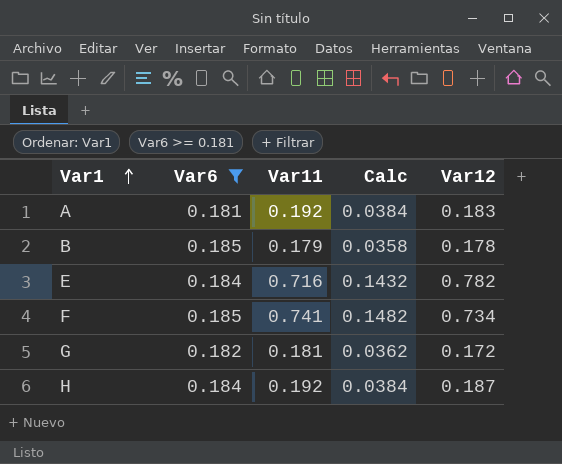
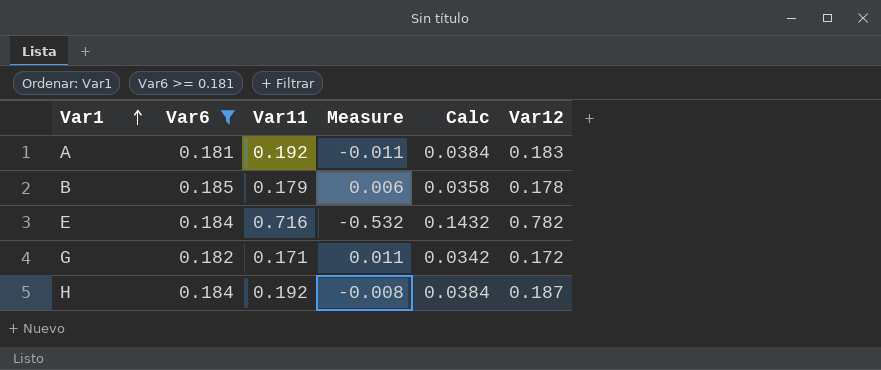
column Measure | formula: none -> [Var6] - [Var11]
row F: 0.185 | 0.741 | 0.1482 | 0.734 -> none
G | Var11: 0.181 -> 0.171
G | Calc: 0.0362 -> 0.0342

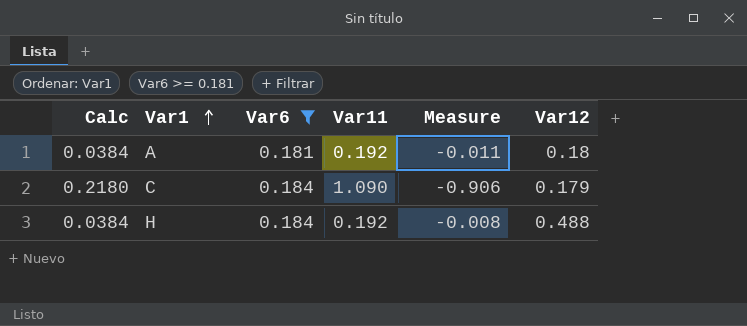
column Calc | position: 5 -> 1
row B: 0.185 | 0.179 | 0.006 | 0.0358 | 0.178 -> none
row E: 0.184 | 0.716 | -0.532 | 0.1432 | 0.782 -> none
row G: 0.182 | 0.171 | 0.011 | 0.0342 | 0.172 -> none
A | Var12: 0.183 -> 0.18
row C: none -> 0.2180 | 0.184 | 1.090 | -0.906 | 0.179
H | Var12: 0.187 -> 0.488

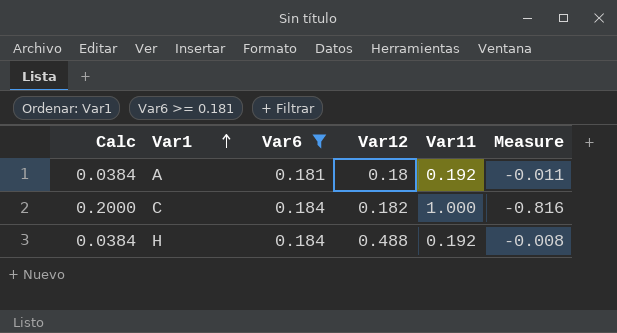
column Var12 | position: 6 -> 4
C | Calc: 0.2180 -> 0.2000
C | Var12: 0.179 -> 0.182
C | Var11: 1.090 -> 1.000
C | Measure: -0.906 -> -0.816

